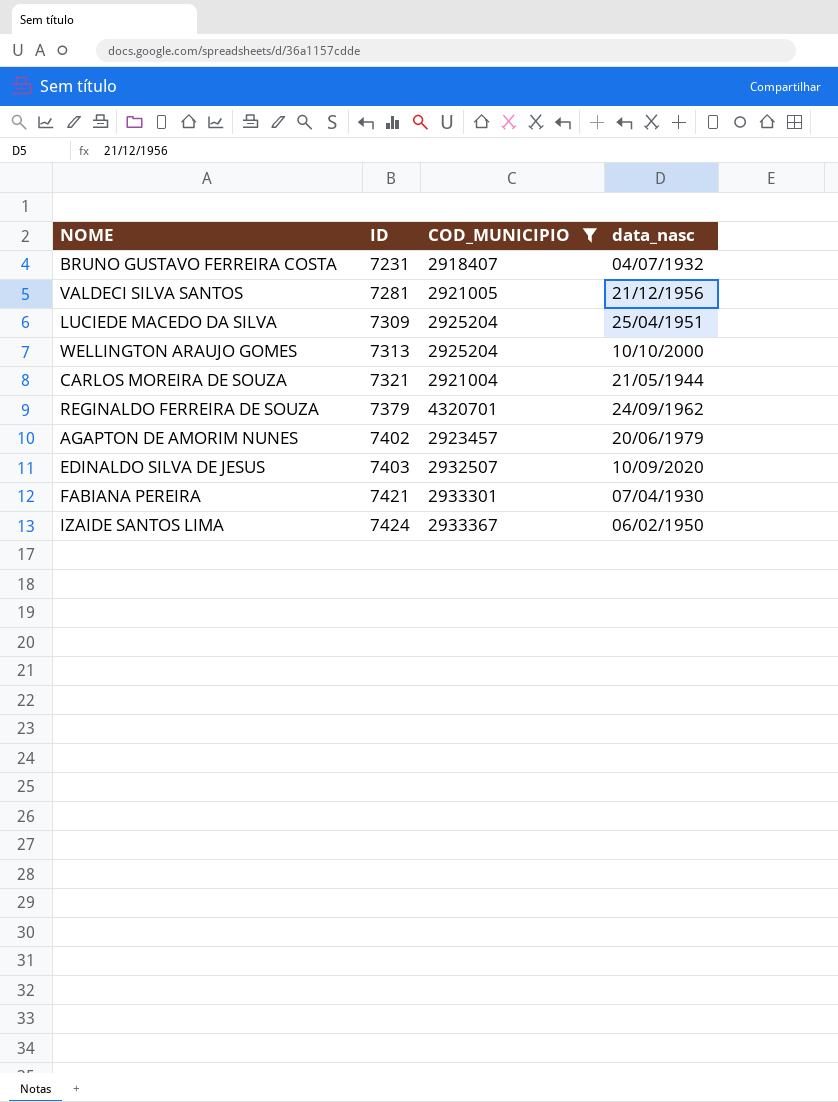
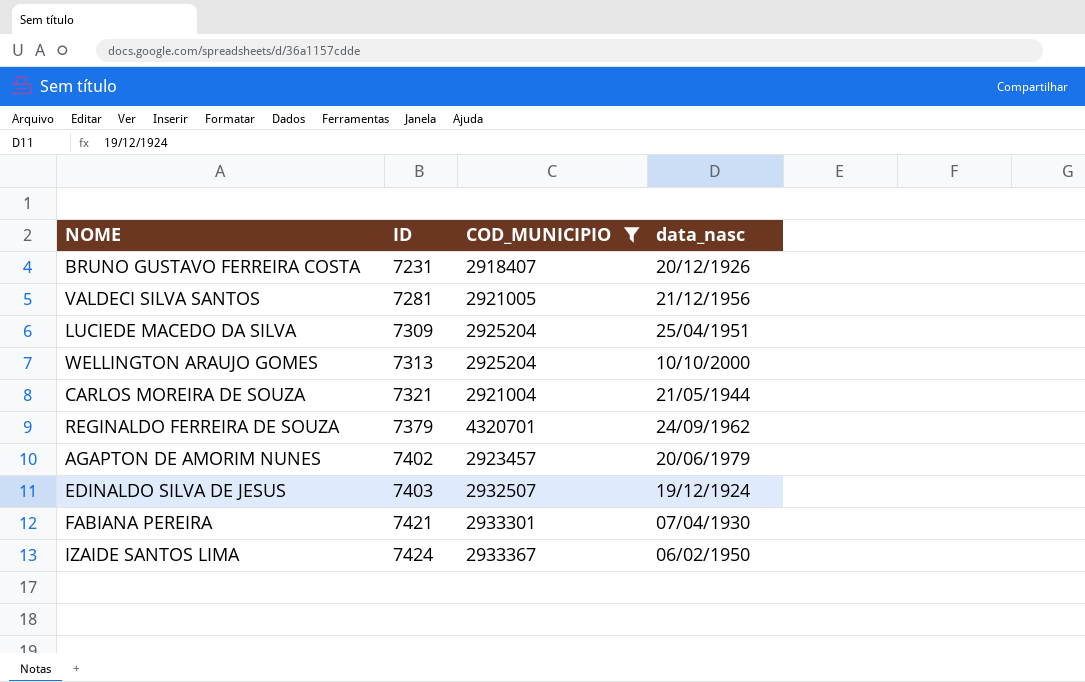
BRUNO GUSTAVO FERREIRA COSTA | data_nasc: 04/07/1932 -> 20/12/1926
EDINALDO SILVA DE JESUS | data_nasc: 10/09/2020 -> 19/12/1924

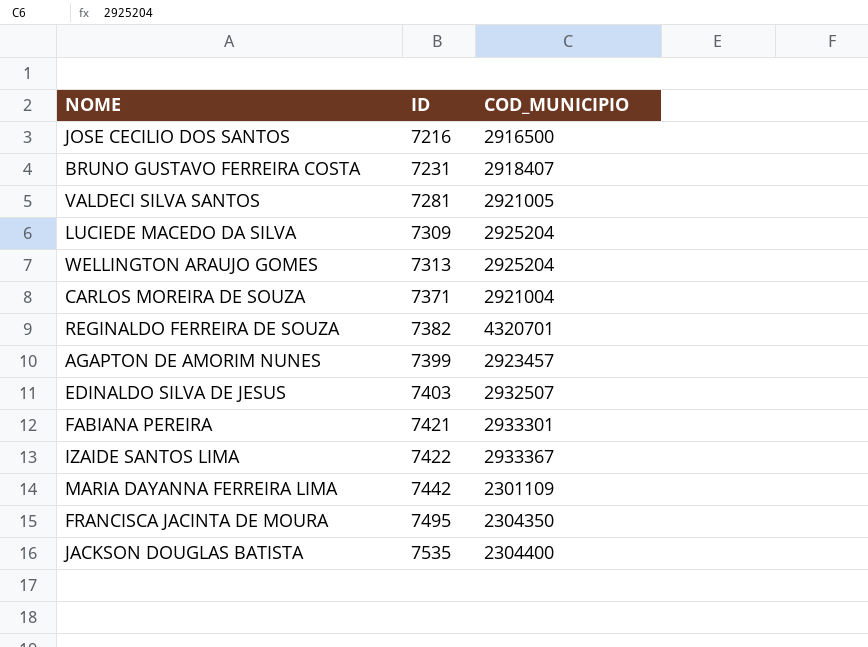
filter: COD_MUNICIPIO >= 2918407 -> none
column data_nasc | position: 4 -> none
CARLOS MOREIRA DE SOUZA | ID: 7321 -> 7371
REGINALDO FERREIRA DE SOUZA | ID: 7379 -> 7382
AGAPTON DE AMORIM NUNES | ID: 7402 -> 7399
IZAIDE SANTOS LIMA | ID: 7424 -> 7422

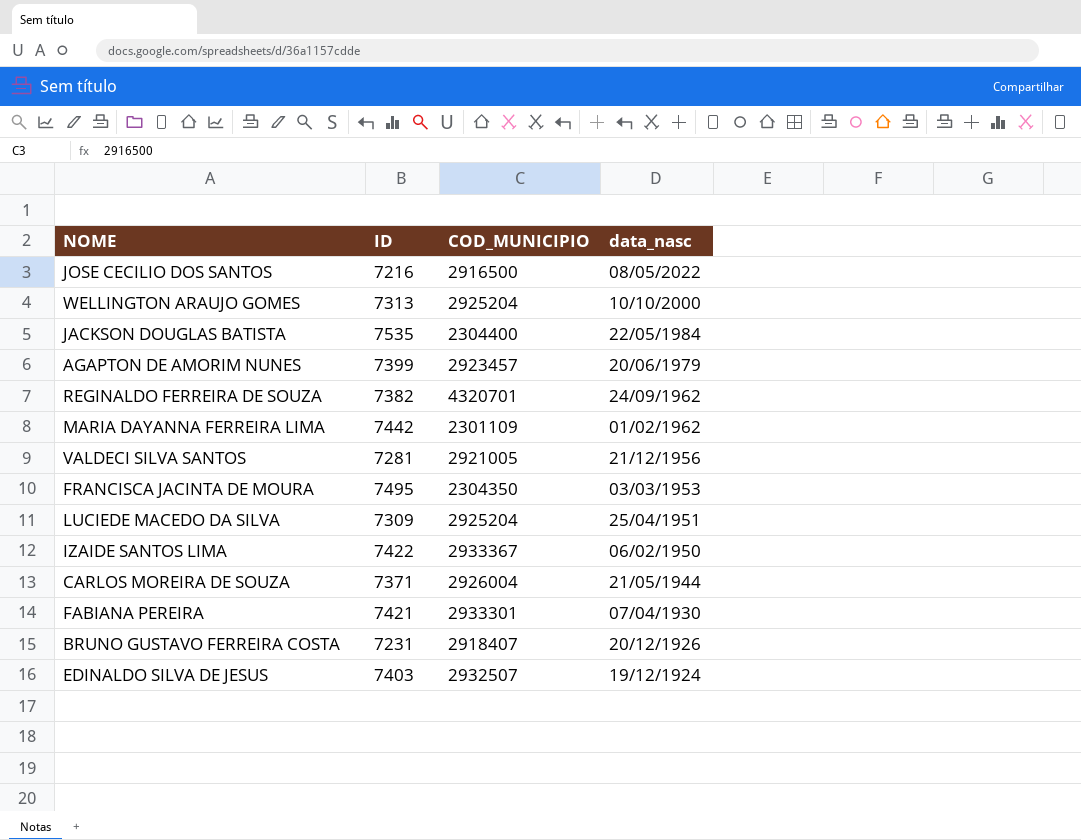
row order: ID ascending -> data_nasc descending
column data_nasc | position: none -> 4
CARLOS MOREIRA DE SOUZA | COD_MUNICIPIO: 2921004 -> 2926004

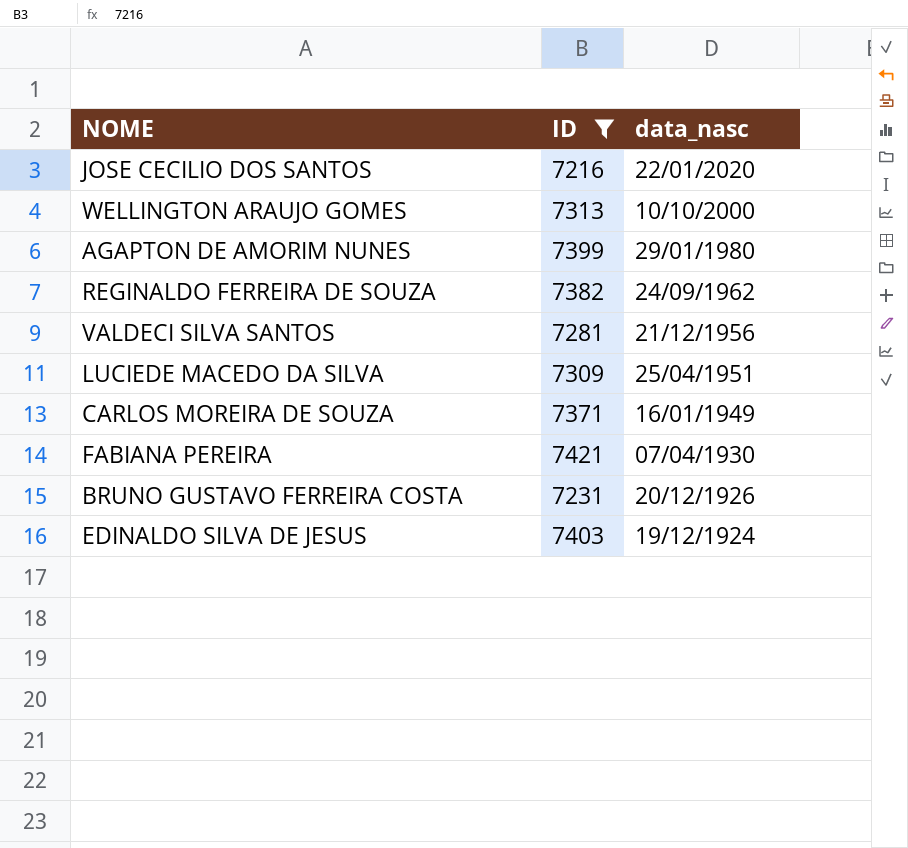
filter: none -> ID <= 7421
column COD_MUNICIPIO | position: 3 -> none
JOSE CECILIO DOS SANTOS | data_nasc: 08/05/2022 -> 22/01/2020
AGAPTON DE AMORIM NUNES | data_nasc: 20/06/1979 -> 29/01/1980
CARLOS MOREIRA DE SOUZA | data_nasc: 21/05/1944 -> 16/01/1949

